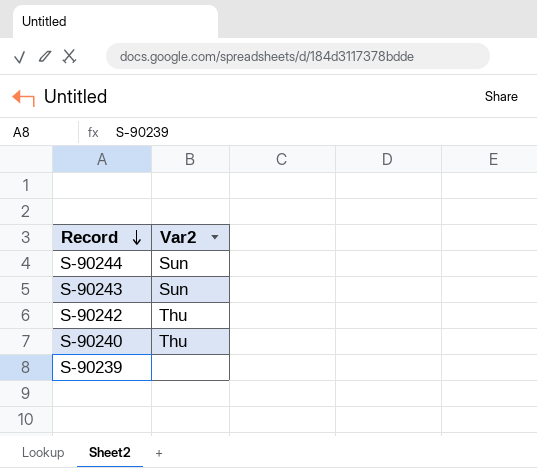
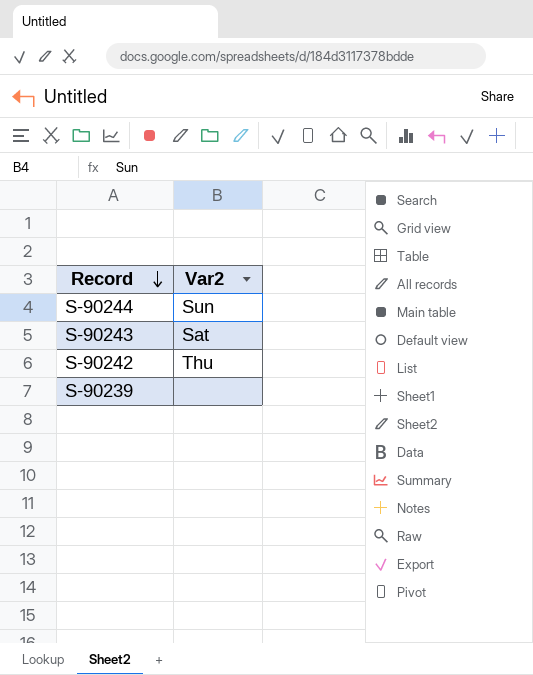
row S-90240: Thu -> none
S-90243 | Var2: Sun -> Sat

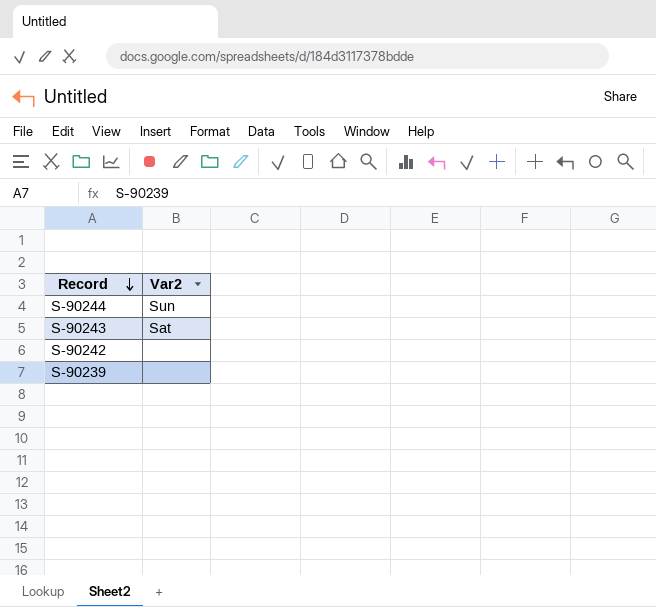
S-90242 | Var2: Thu -> none

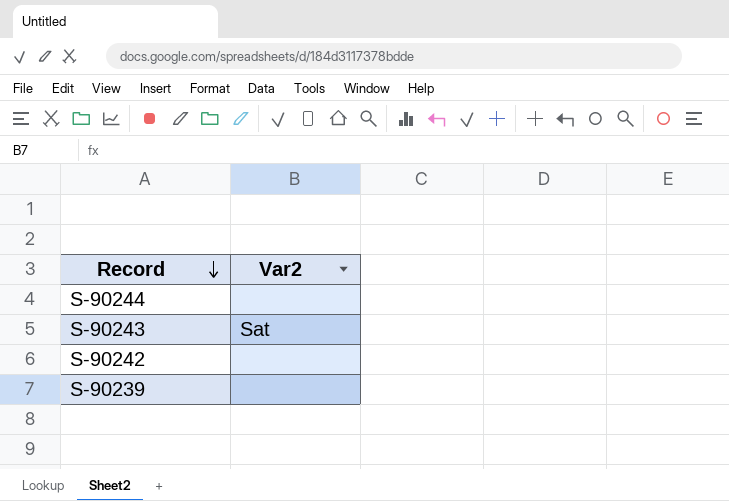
S-90244 | Var2: Sun -> none

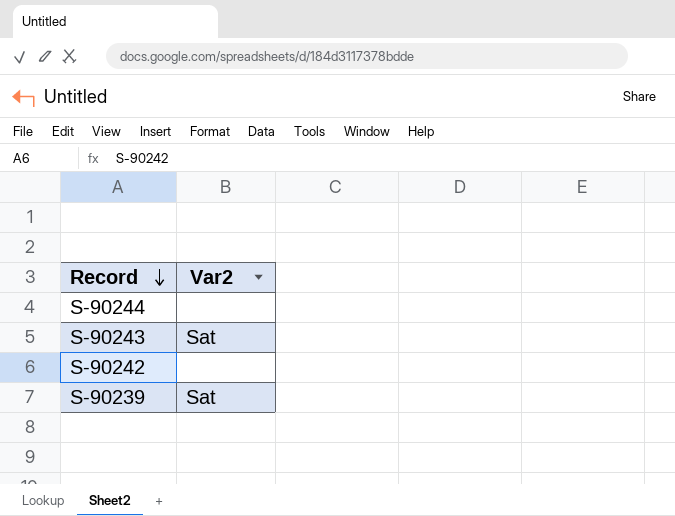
S-90239 | Var2: none -> Sat

